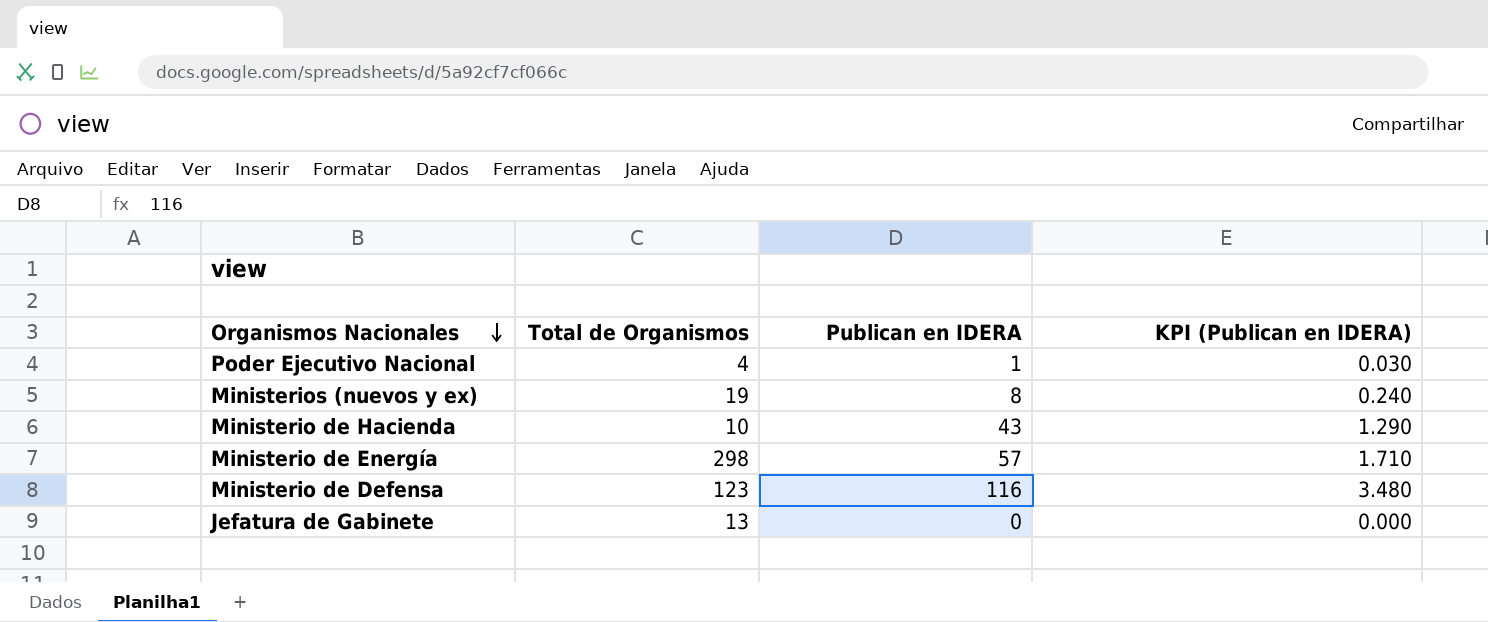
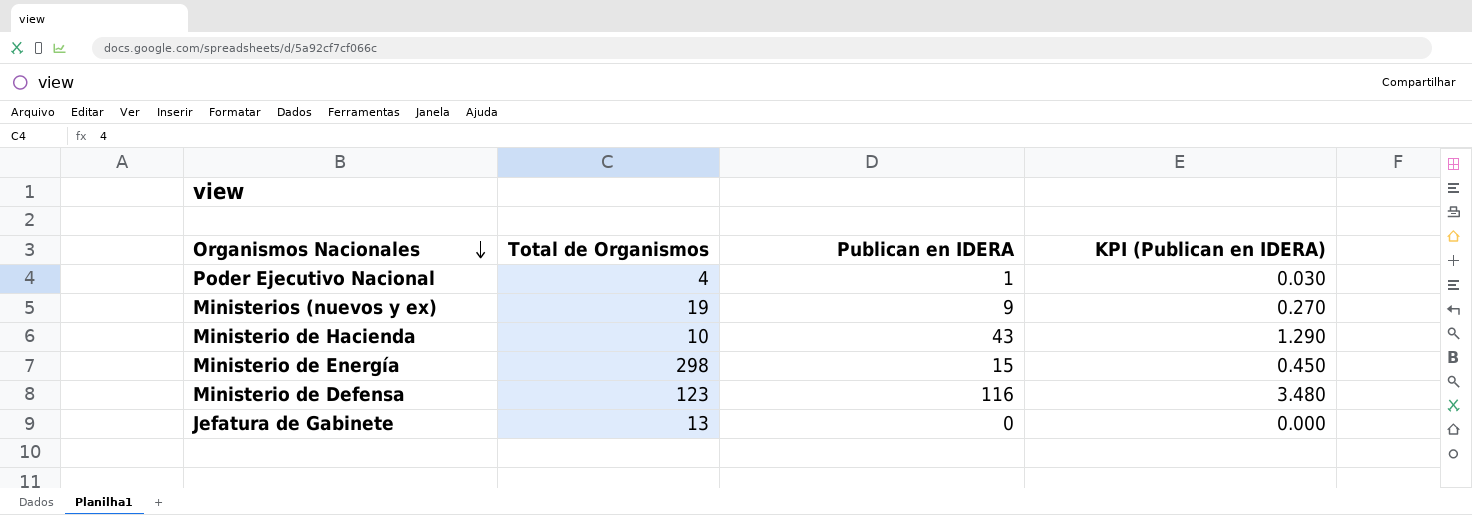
Ministerios (nuevos y ex) | Publican en IDERA: 8 -> 9
Ministerios (nuevos y ex) | KPI (Publican en IDERA): 0.240 -> 0.270
Ministerio de Energía | Publican en IDERA: 57 -> 15
Ministerio de Energía | KPI (Publican en IDERA): 1.710 -> 0.450

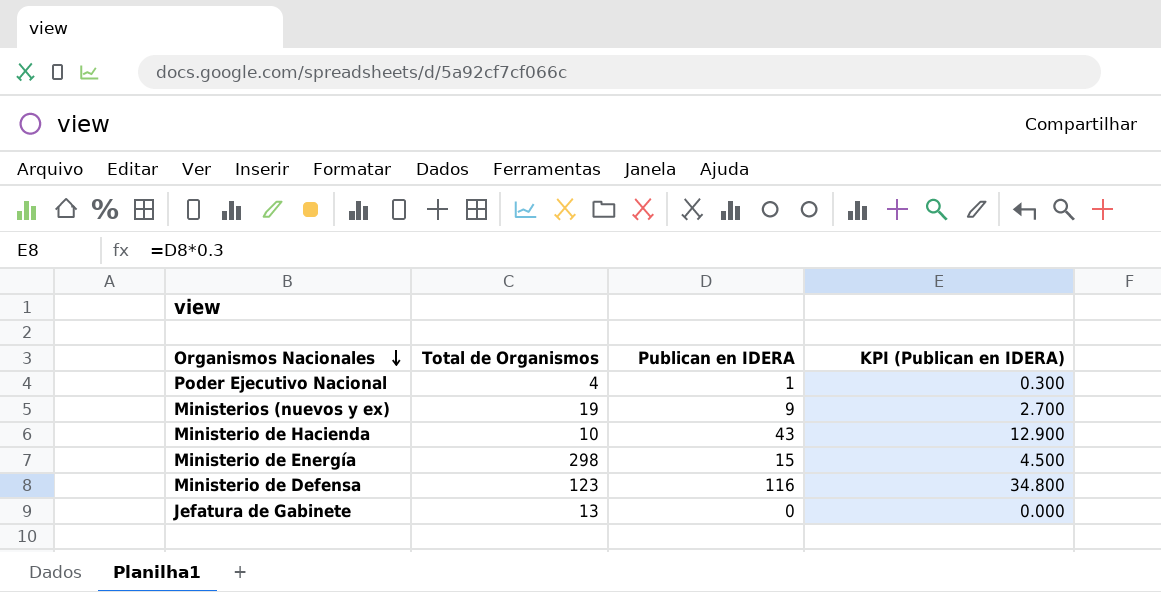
column KPI (Publican en IDERA) | formula: [Publican en IDERA] * 0.03 -> [Publican en IDERA] * 0.3

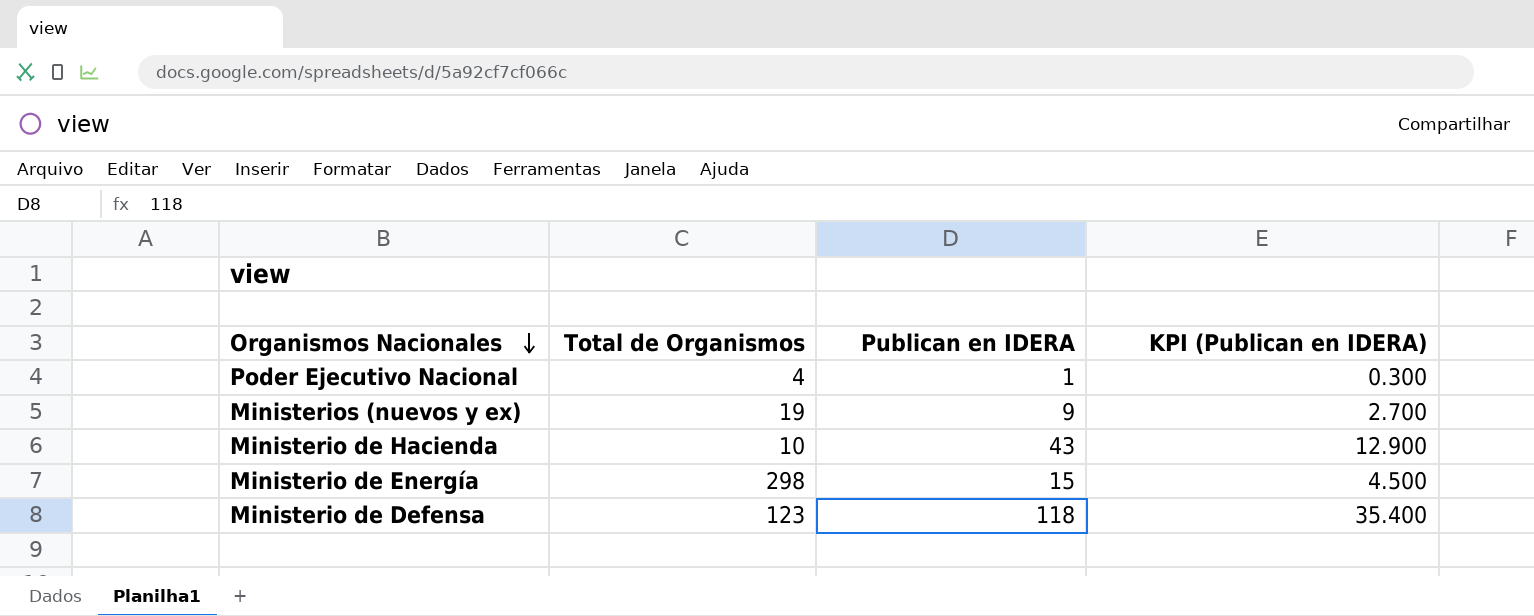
row Jefatura de Gabinete: 13 | 0 | 0.000 -> none
Ministerio de Defensa | Publican en IDERA: 116 -> 118
Ministerio de Defensa | KPI (Publican en IDERA): 34.800 -> 35.400

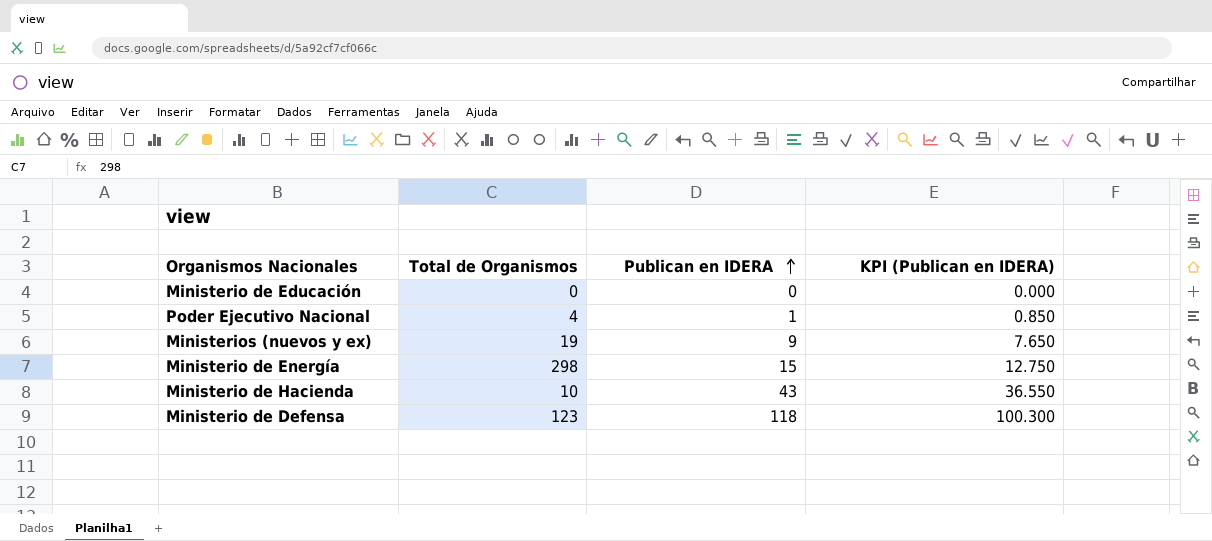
row order: Organismos Nacionales descending -> Publican en IDERA ascending
column KPI (Publican en IDERA) | formula: [Publican en IDERA] * 0.3 -> [Publican en IDERA] * 0.85
row Ministerio de Educación: none -> 0 | 0 | 0.000

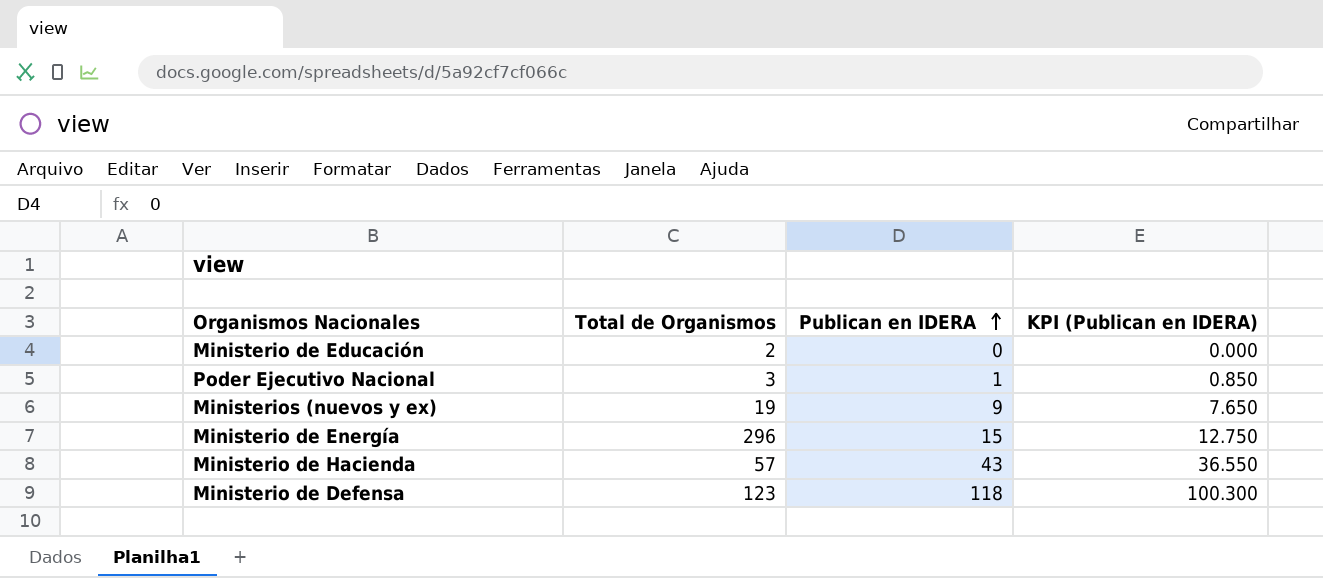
Ministerio de Educación | Total de Organismos: 0 -> 2
Poder Ejecutivo Nacional | Total de Organismos: 4 -> 3
Ministerio de Energía | Total de Organismos: 298 -> 296
Ministerio de Hacienda | Total de Organismos: 10 -> 57

